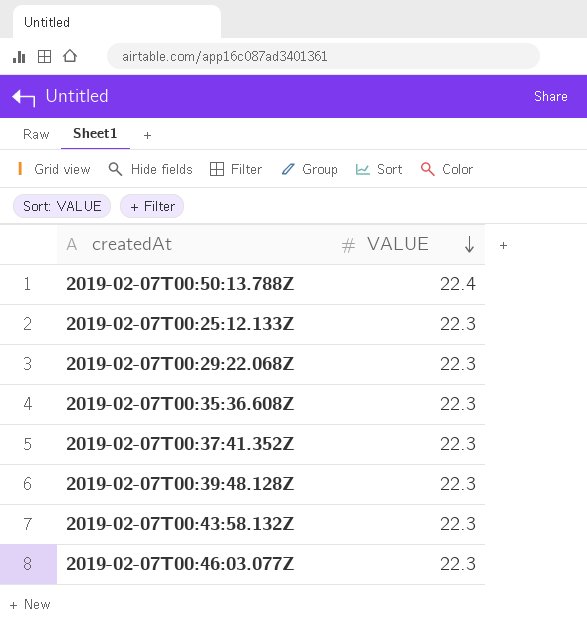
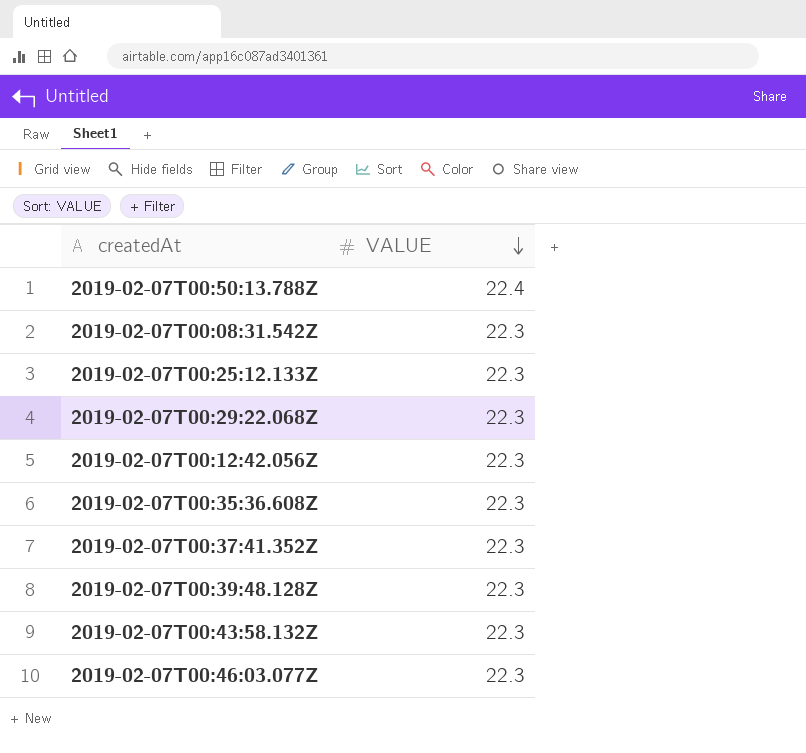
row 2019-02-07T00:08:31.542Z: none -> 22.3
row 2019-02-07T00:12:42.056Z: none -> 22.3

